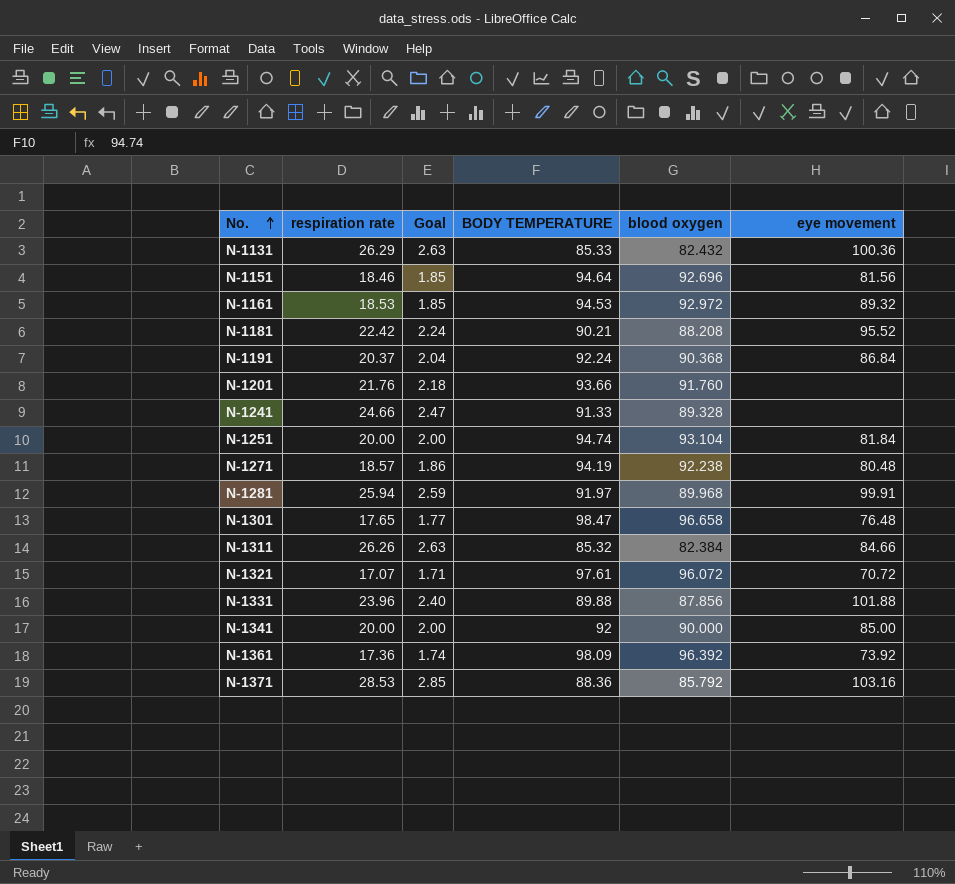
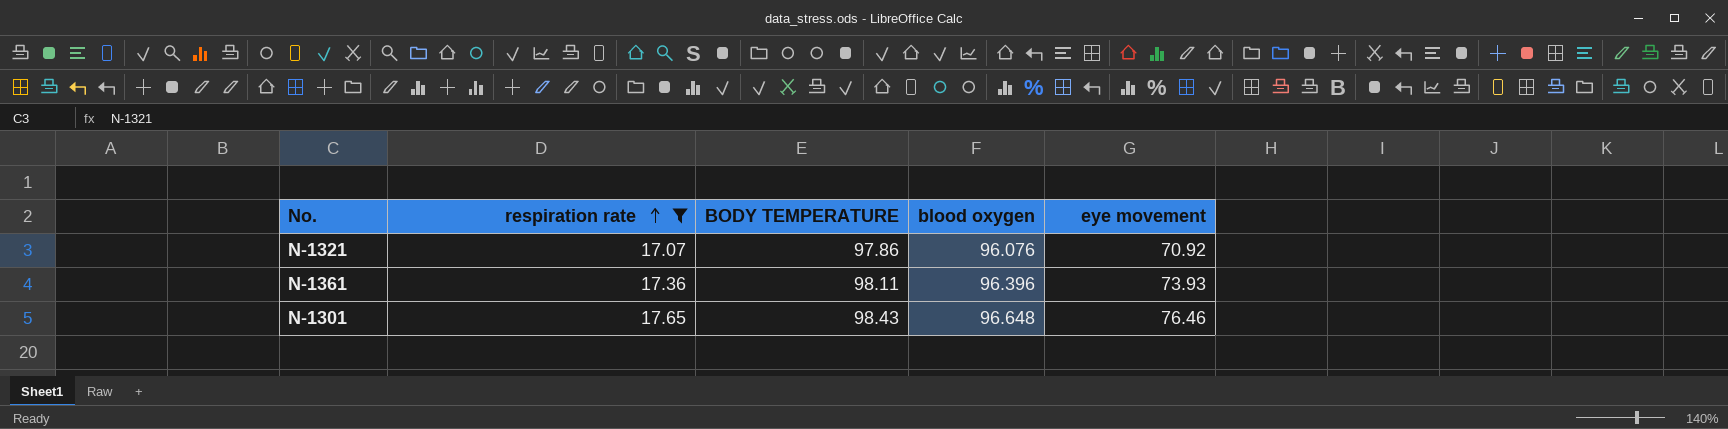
filter: none -> respiration rate <= 17.65
row order: No. ascending -> respiration rate ascending
column Goal | formula: [respiration rate] * 0.1 -> none
N-1321 | BODY TEMPERATURE: 97.61 -> 97.86
N-1321 | blood oxygen: 96.072 -> 96.076
N-1321 | eye movement: 70.72 -> 70.92
N-1361 | BODY TEMPERATURE: 98.09 -> 98.11
N-1361 | blood oxygen: 96.392 -> 96.396
N-1361 | eye movement: 73.92 -> 73.93
N-1301 | BODY TEMPERATURE: 98.47 -> 98.43
N-1301 | blood oxygen: 96.658 -> 96.648
N-1301 | eye movement: 76.48 -> 76.46

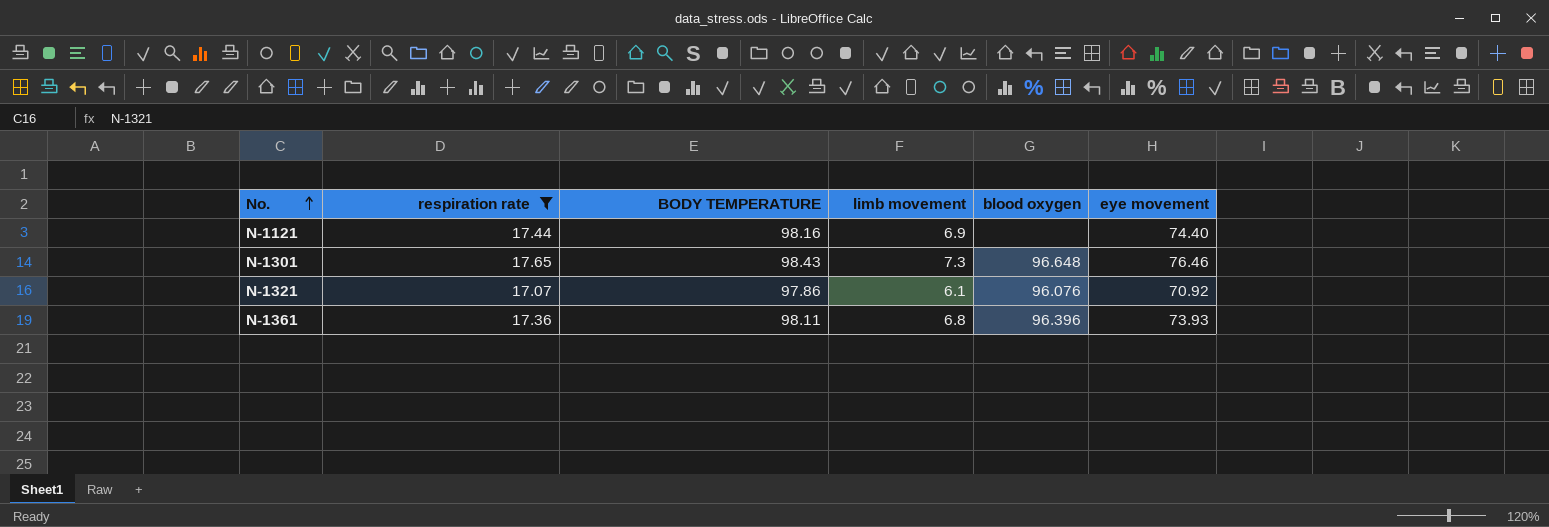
row order: respiration rate ascending -> No. ascending
column limb movement | position: none -> 4
row N-1121: none -> 17.44 | 98.16 | 6.9 | none | 74.40

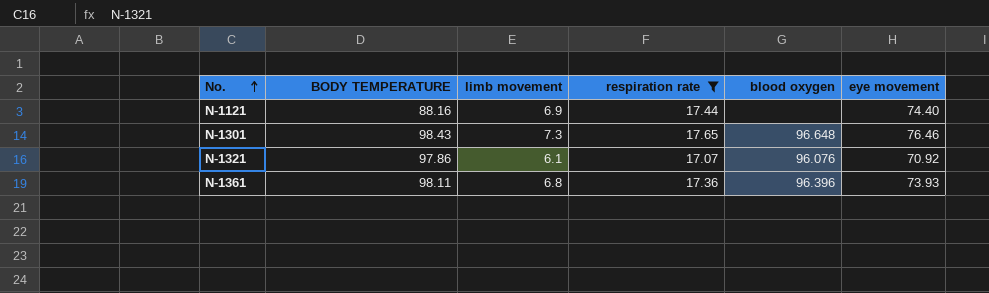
column respiration rate | position: 2 -> 4
N-1121 | BODY TEMPERATURE: 98.16 -> 88.16

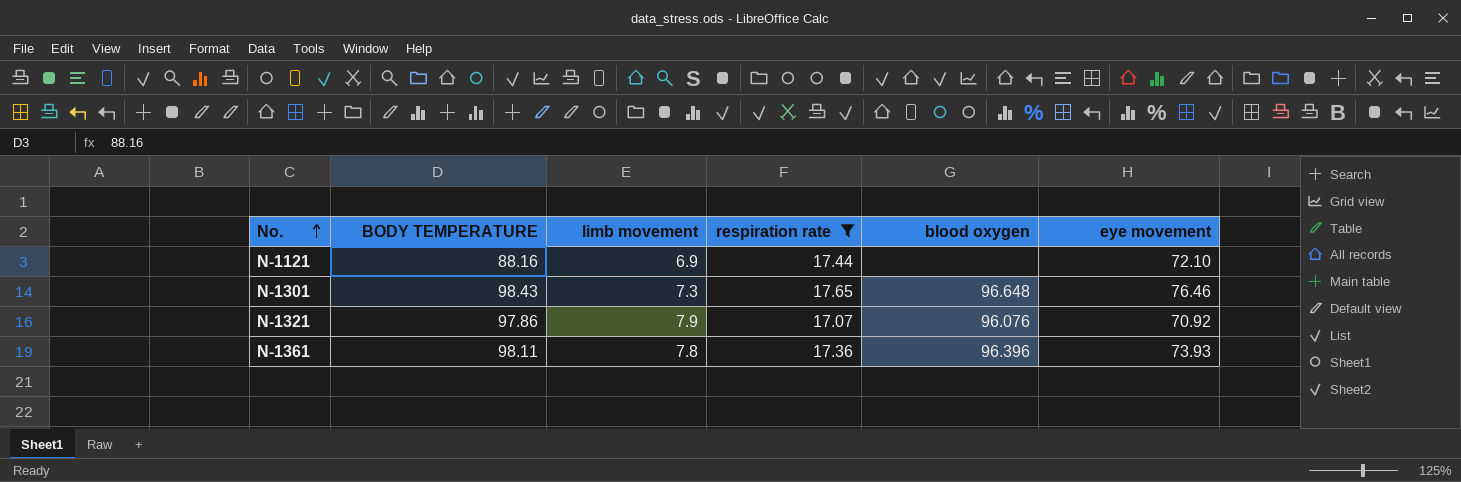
N-1121 | eye movement: 74.40 -> 72.10
N-1321 | limb movement: 6.1 -> 7.9
N-1361 | limb movement: 6.8 -> 7.8

